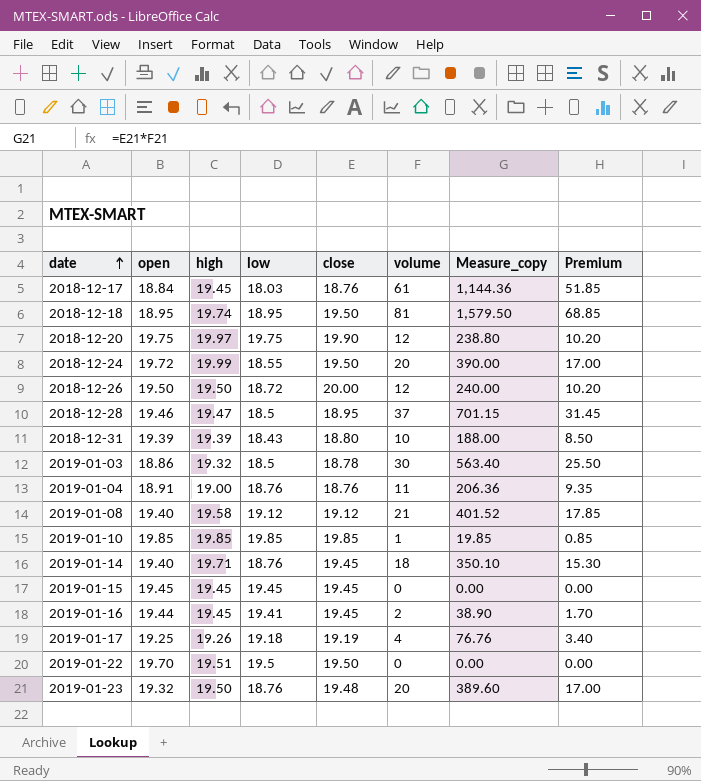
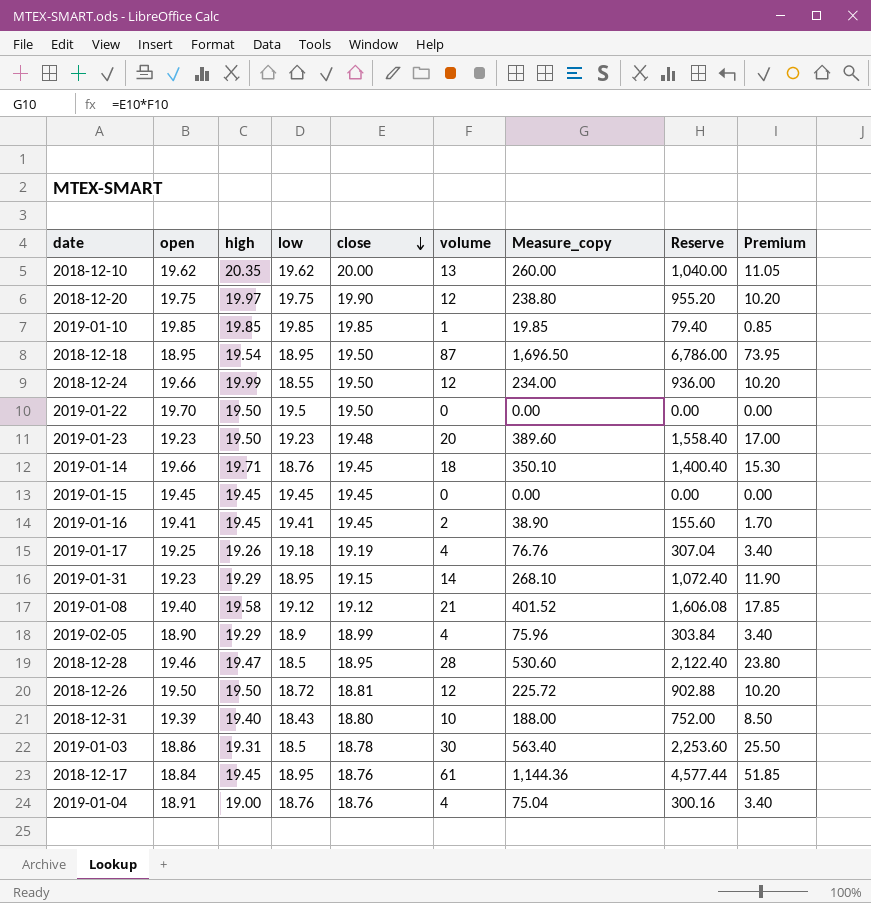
row order: date ascending -> close descending
column Reserve | formula: none -> [Measure_copy] * 4
row 2018-12-10: none -> 19.62 | 20.35 | 19.62 | 20.00 | 13 | 260.00 | 1,040.00 | 11.05
2018-12-18 | high: 19.74 -> 19.54
2018-12-18 | volume: 81 -> 87
2018-12-18 | Measure_copy: 1,579.50 -> 1,696.50
2018-12-18 | Premium: 68.85 -> 73.95
2018-12-24 | open: 19.72 -> 19.66
2018-12-24 | volume: 20 -> 12
2018-12-24 | Measure_copy: 390.00 -> 234.00
2018-12-24 | Premium: 17.00 -> 10.20
2019-01-22 | high: 19.51 -> 19.50
2019-01-23 | open: 19.32 -> 19.23
2019-01-23 | low: 18.76 -> 19.23
2019-01-14 | open: 19.40 -> 19.66
2019-01-16 | open: 19.44 -> 19.41
row 2019-01-31: none -> 19.23 | 19.29 | 18.95 | 19.15 | 14 | 268.10 | 1,072.40 | 11.90
row 2019-02-05: none -> 18.90 | 19.29 | 18.9 | 18.99 | 4 | 75.96 | 303.84 | 3.40
2018-12-28 | volume: 37 -> 28
2018-12-28 | Measure_copy: 701.15 -> 530.60
2018-12-28 | Premium: 31.45 -> 23.80
2018-12-26 | close: 20.00 -> 18.81
2018-12-26 | Measure_copy: 240.00 -> 225.72
2018-12-31 | high: 19.39 -> 19.40
2019-01-03 | high: 19.32 -> 19.31
2018-12-17 | low: 18.03 -> 18.95
2019-01-04 | volume: 11 -> 4
2019-01-04 | Measure_copy: 206.36 -> 75.04
2019-01-04 | Premium: 9.35 -> 3.40

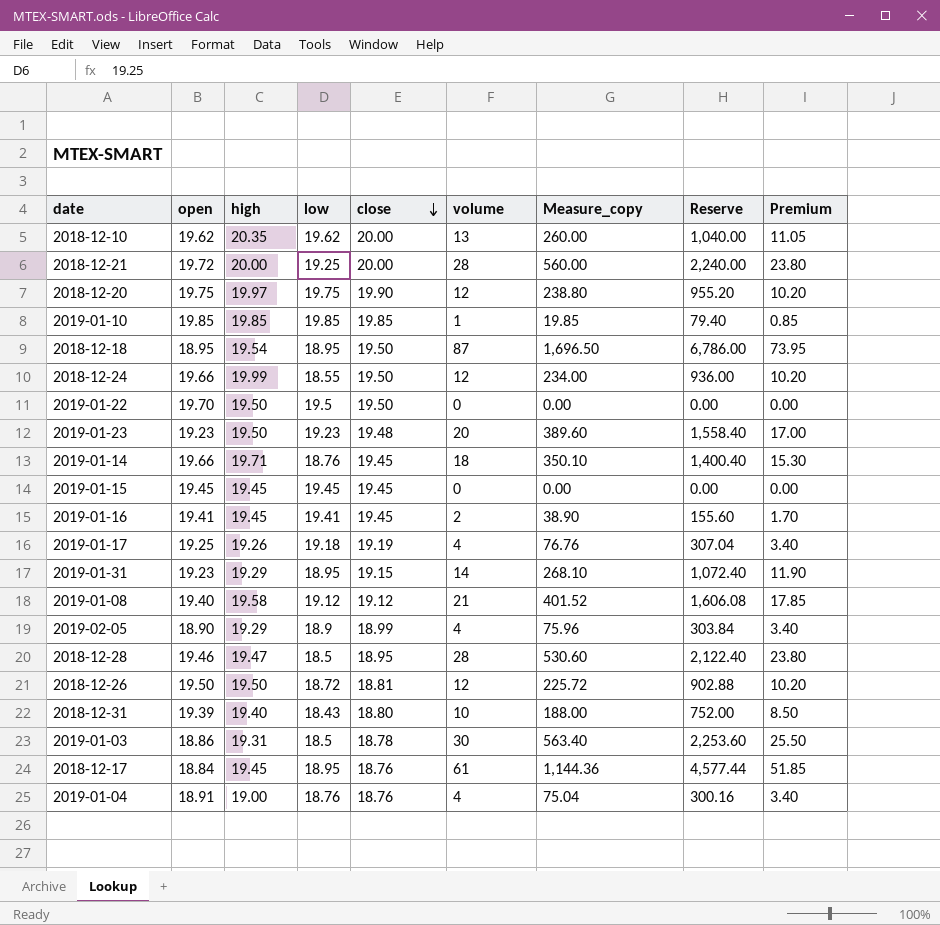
row 2018-12-21: none -> 19.72 | 20.00 | 19.25 | 20.00 | 28 | 560.00 | 2,240.00 | 23.80

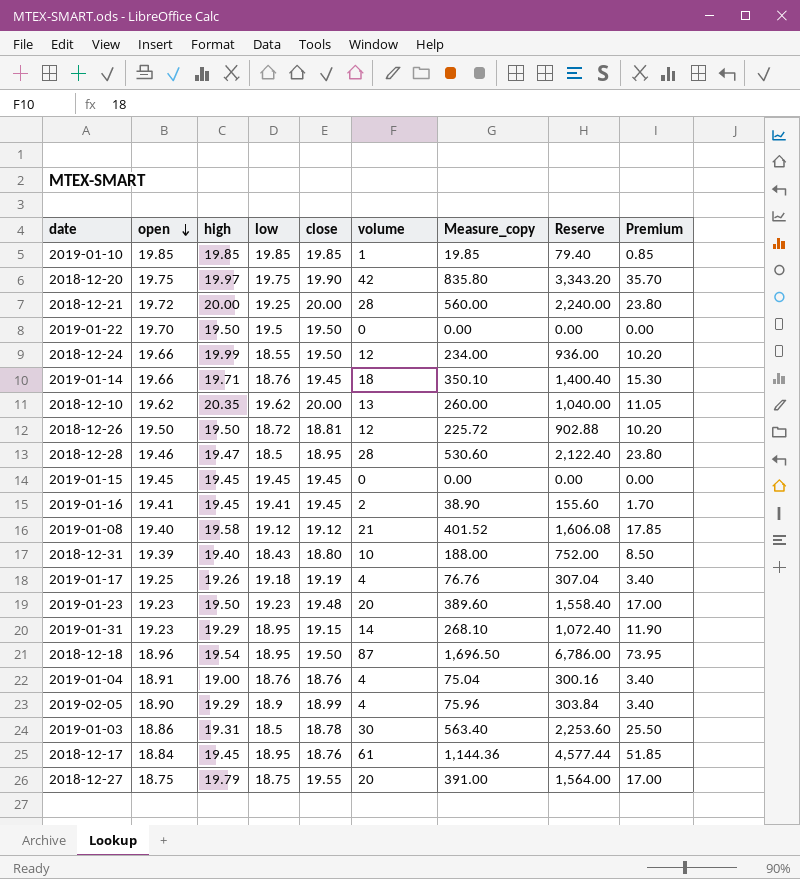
row order: close descending -> open descending
2018-12-20 | volume: 12 -> 42
2018-12-20 | Measure_copy: 238.80 -> 835.80
2018-12-20 | Reserve: 955.20 -> 3,343.20
2018-12-20 | Premium: 10.20 -> 35.70
2018-12-18 | open: 18.95 -> 18.96
row 2018-12-27: none -> 18.75 | 19.79 | 18.75 | 19.55 | 20 | 391.00 | 1,564.00 | 17.00

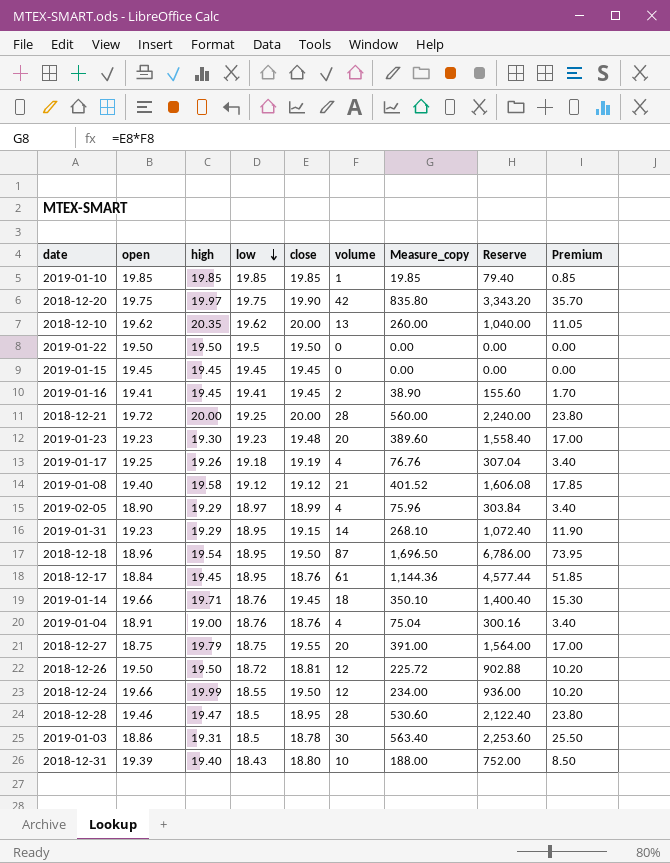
row order: open descending -> low descending
2019-01-22 | open: 19.70 -> 19.50
2019-01-23 | high: 19.50 -> 19.30
2019-02-05 | low: 18.9 -> 18.97

